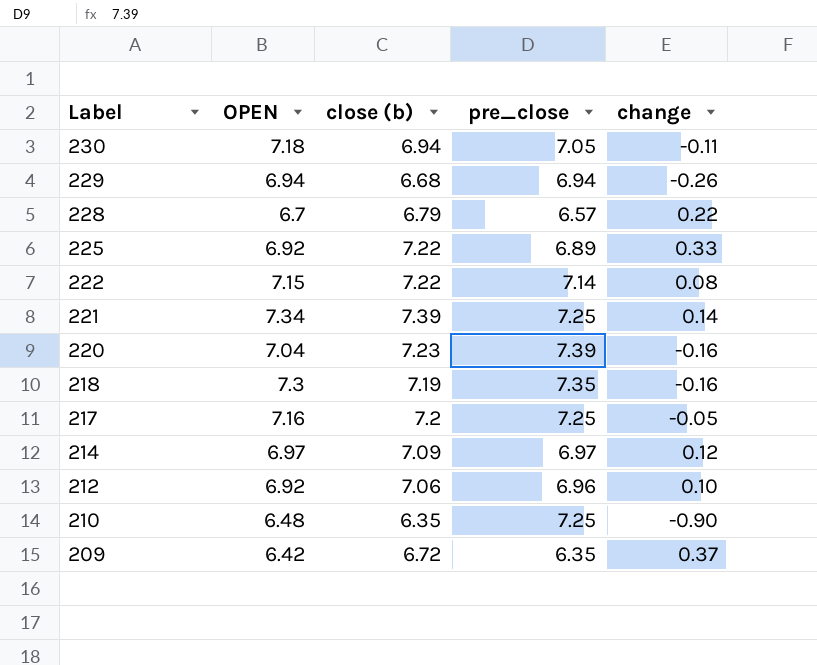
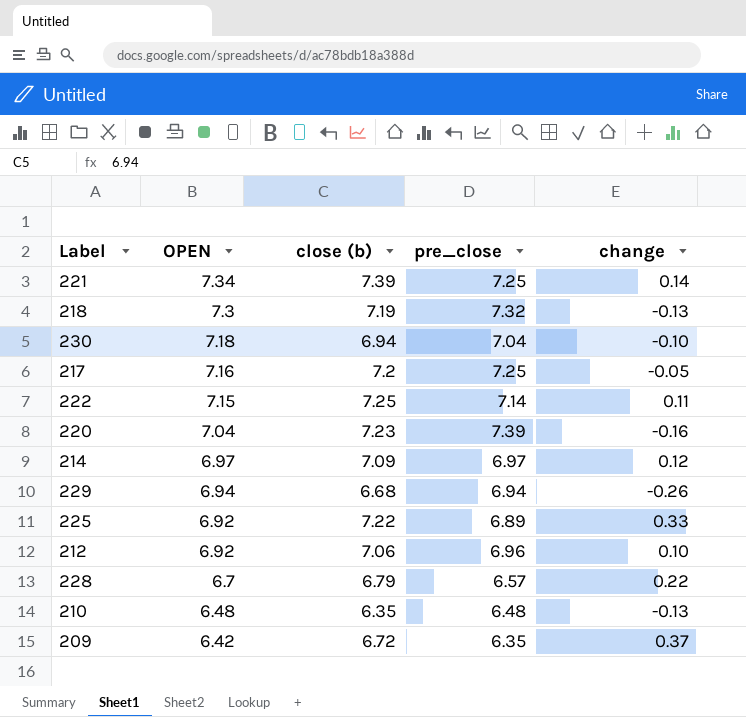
row order: Label descending -> OPEN descending
218 | pre_close: 7.35 -> 7.32
218 | change: -0.16 -> -0.13
230 | pre_close: 7.05 -> 7.04
230 | change: -0.11 -> -0.10
222 | close (b): 7.22 -> 7.25
222 | change: 0.08 -> 0.11
210 | pre_close: 7.25 -> 6.48
210 | change: -0.90 -> -0.13

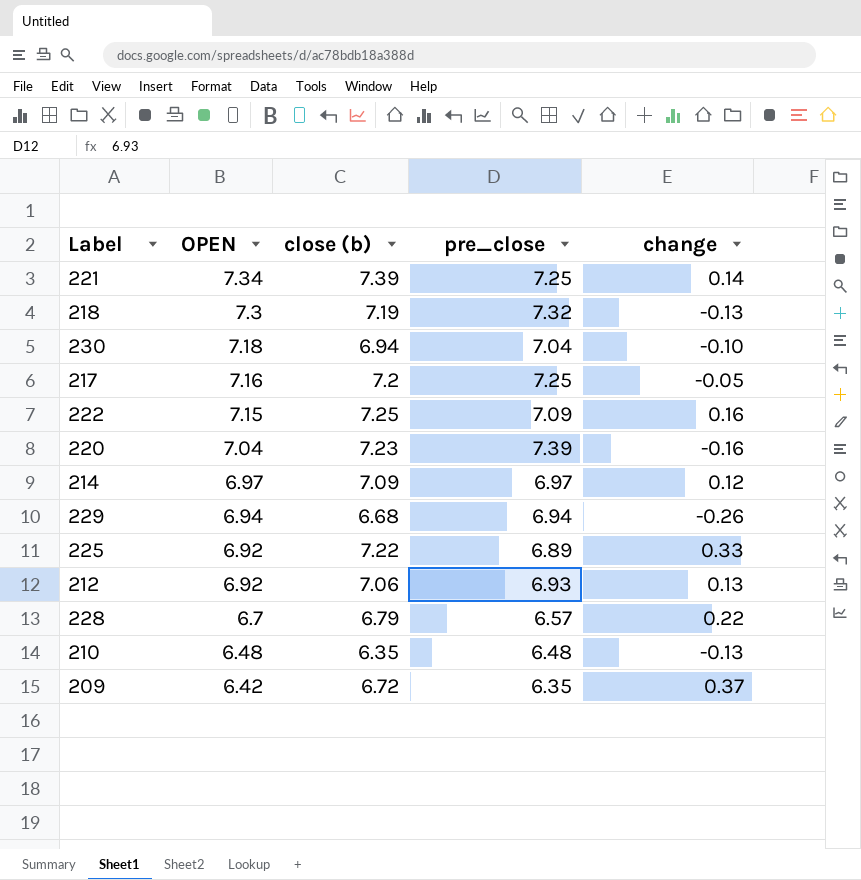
222 | pre_close: 7.14 -> 7.09
222 | change: 0.11 -> 0.16
212 | pre_close: 6.96 -> 6.93
212 | change: 0.10 -> 0.13

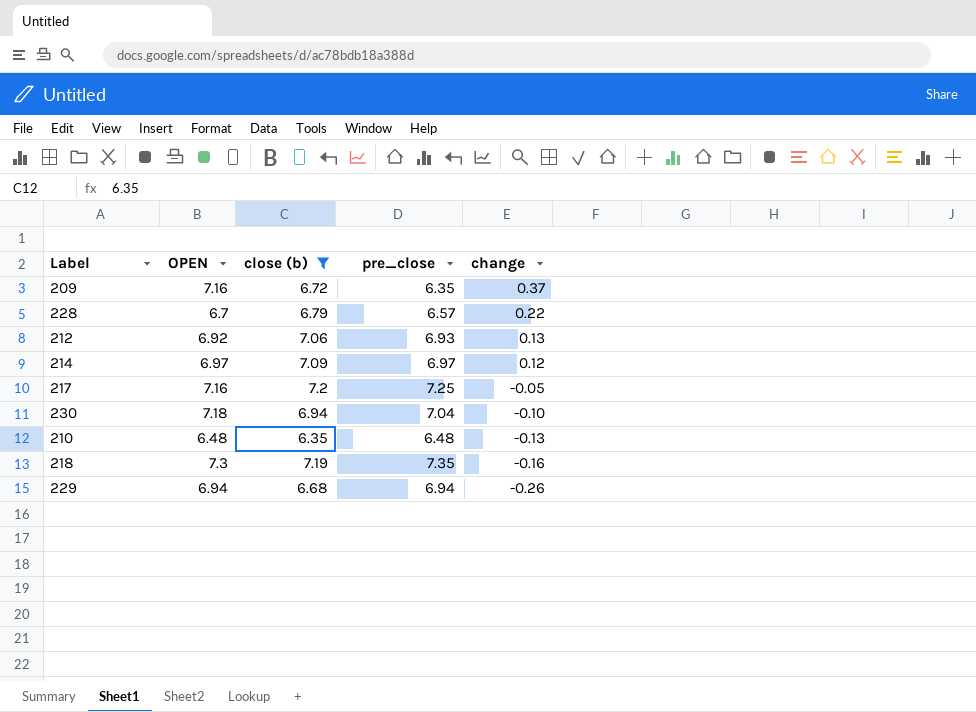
filter: none -> close (b) <= 7.2
row order: OPEN descending -> change descending
209 | OPEN: 6.42 -> 7.16
218 | pre_close: 7.32 -> 7.35
218 | change: -0.13 -> -0.16

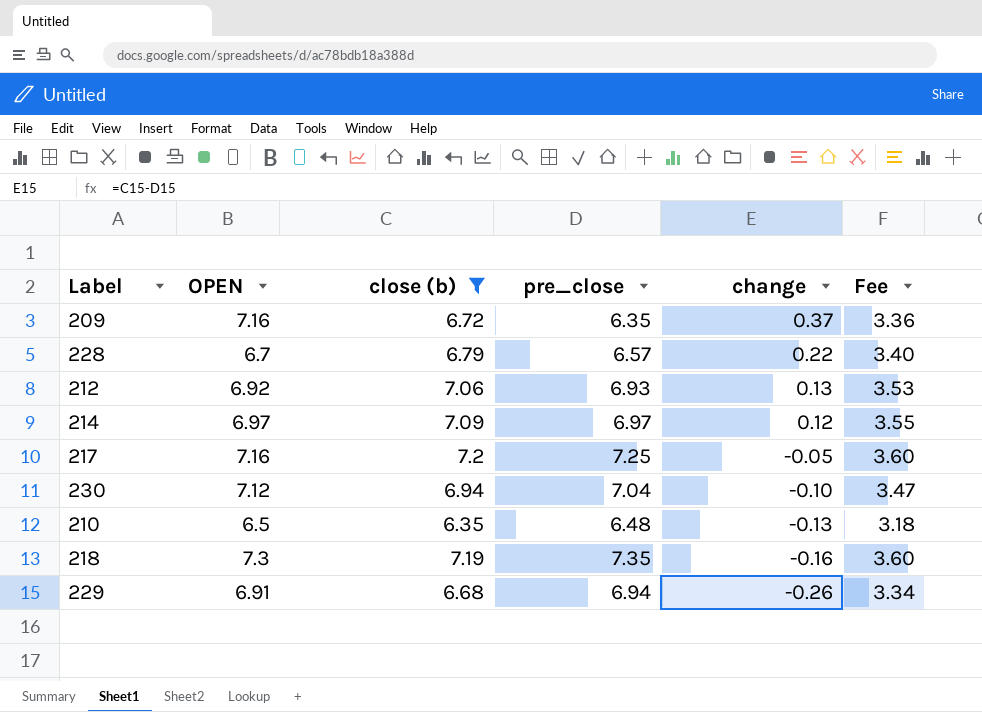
column Fee | formula: none -> [close (b)] * 0.5
230 | OPEN: 7.18 -> 7.12
210 | OPEN: 6.48 -> 6.5
229 | OPEN: 6.94 -> 6.91

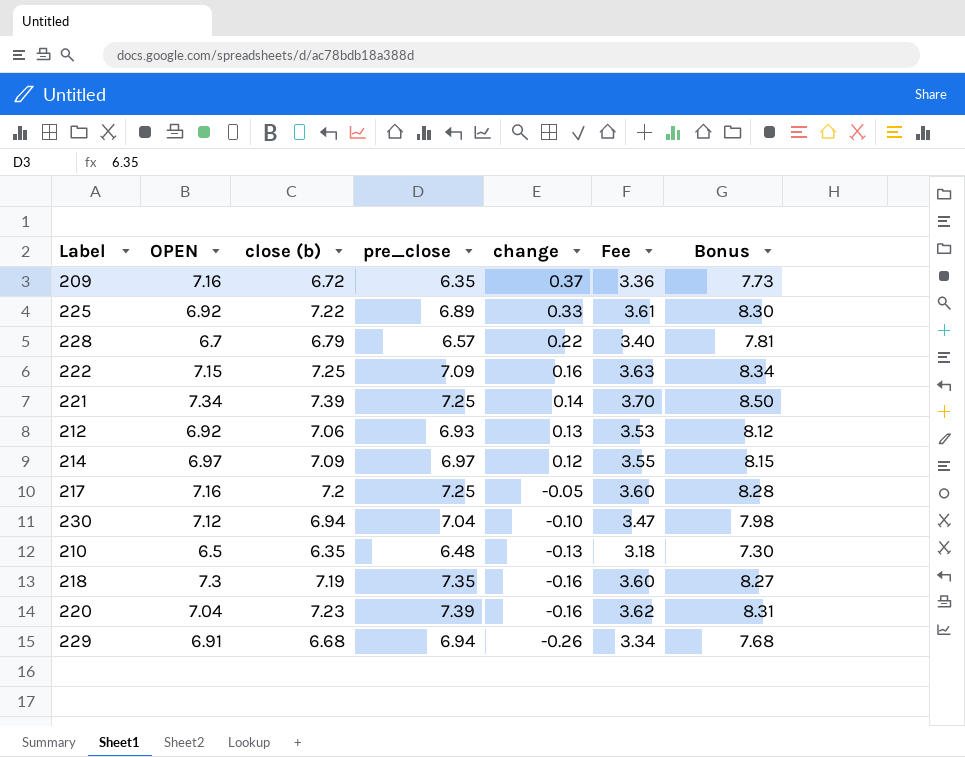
filter: close (b) <= 7.2 -> none
column Bonus | formula: none -> [close (b)] * 1.15

